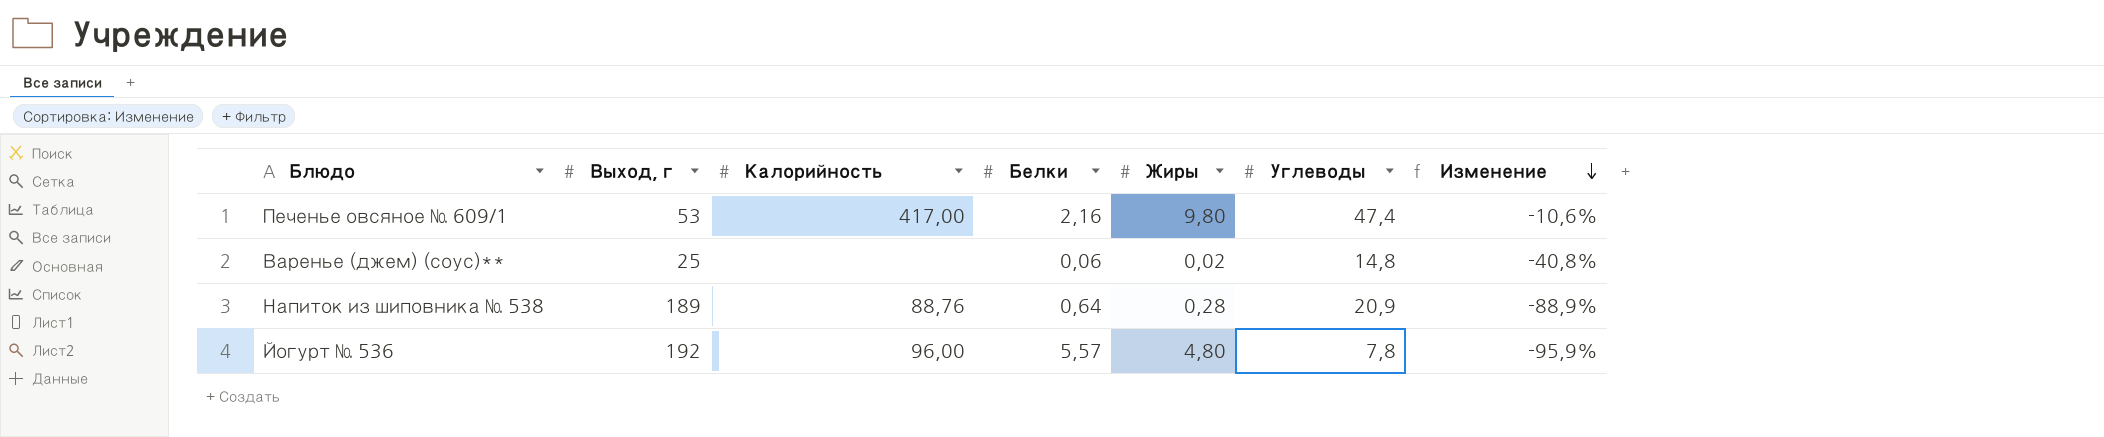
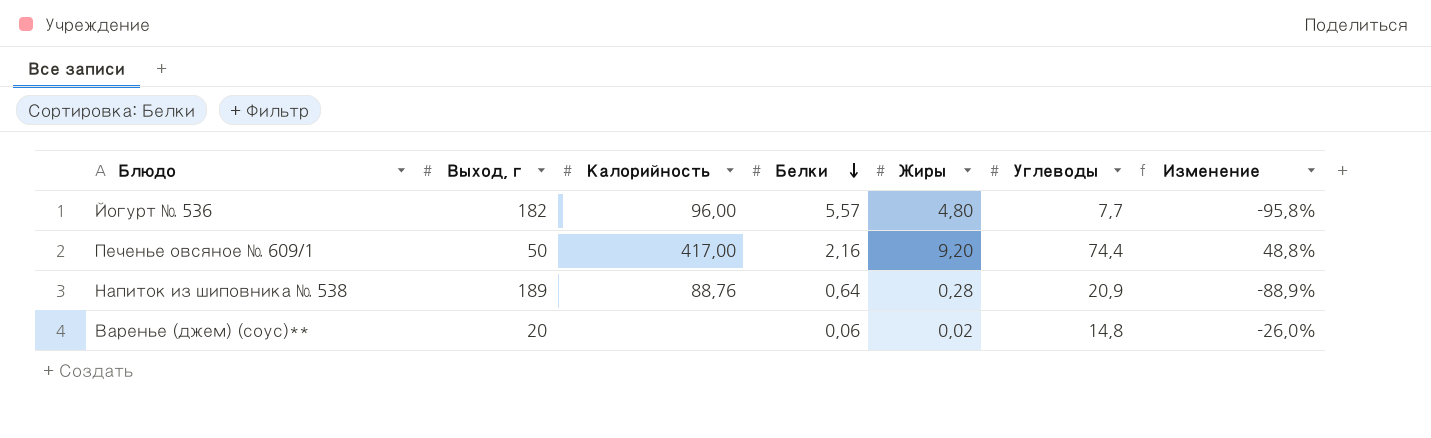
row order: Изменение descending -> Белки descending
Йогурт № 536 | Выход, г: 192 -> 182
Йогурт № 536 | Углеводы: 7,8 -> 7,7
Йогурт № 536 | Изменение: -95,9% -> -95,8%
Печенье овсяное № 609/1 | Выход, г: 53 -> 50
Печенье овсяное № 609/1 | Жиры: 9,80 -> 9,20
Печенье овсяное № 609/1 | Углеводы: 47,4 -> 74,4
Печенье овсяное № 609/1 | Изменение: -10,6% -> 48,8%
Варенье (джем) (соус)** | Выход, г: 25 -> 20
Варенье (джем) (соус)** | Изменение: -40,8% -> -26,0%

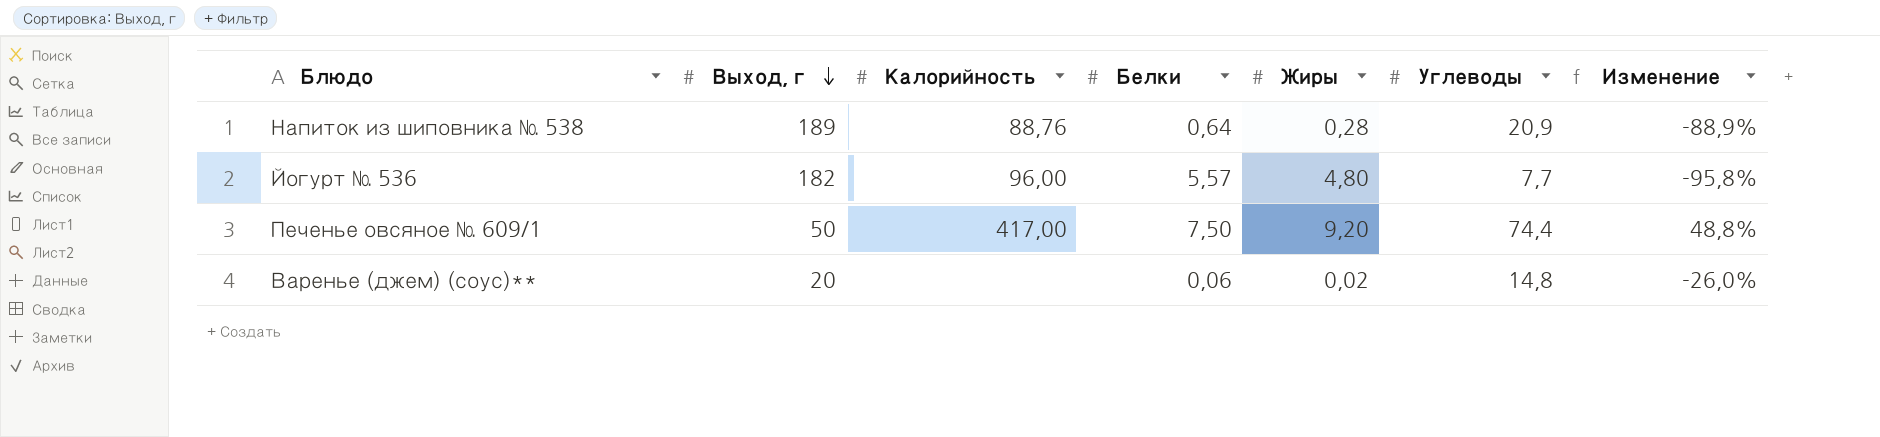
row order: Белки descending -> Выход, г descending
Печенье овсяное № 609/1 | Белки: 2,16 -> 7,50

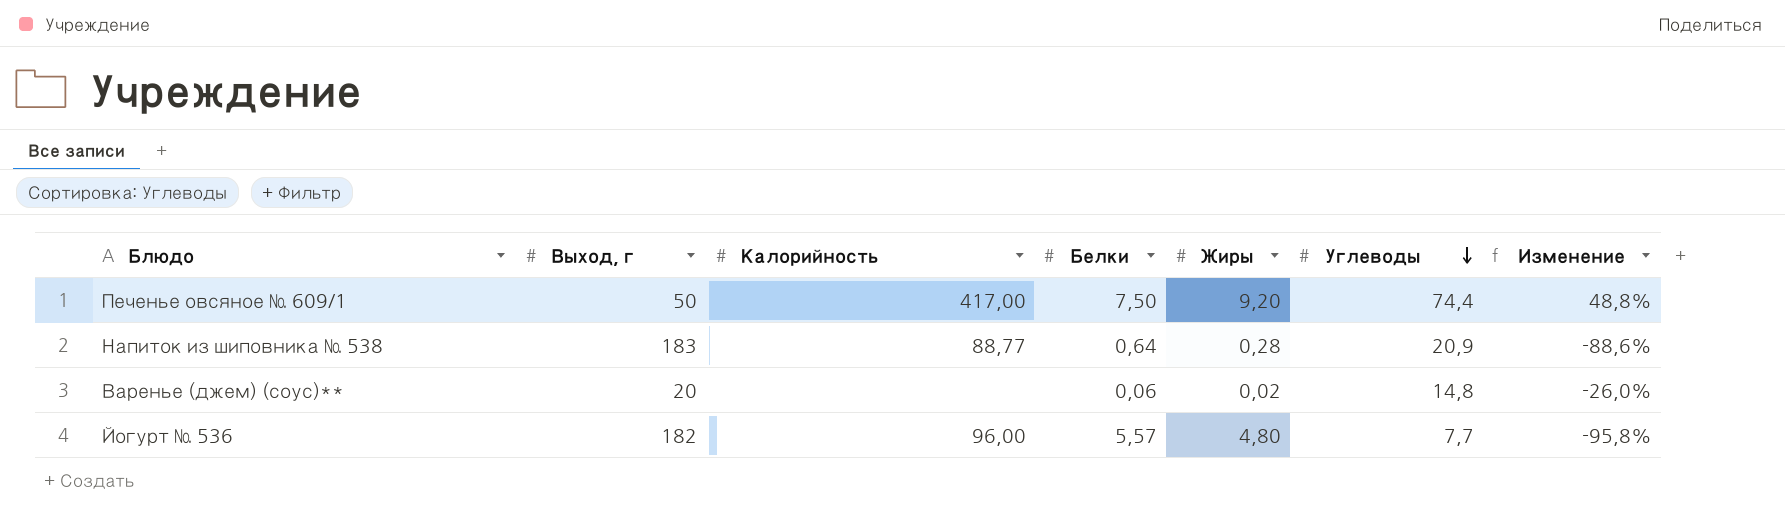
row order: Выход, г descending -> Углеводы descending
Напиток из шиповника № 538 | Выход, г: 189 -> 183
Напиток из шиповника № 538 | Калорийность: 88,76 -> 88,77
Напиток из шиповника № 538 | Изменение: -88,9% -> -88,6%

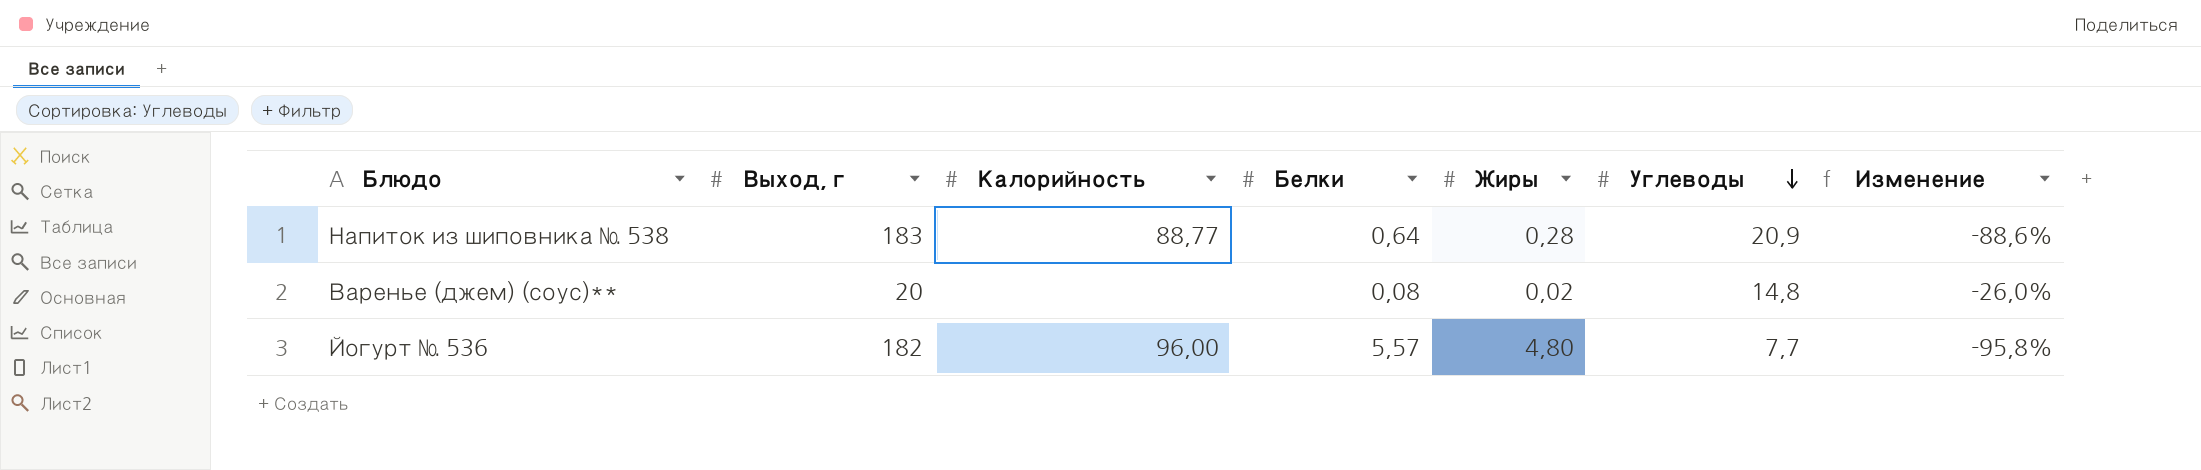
row Печенье овсяное № 609/1: 50 | 417,00 | 7,50 | 9,20 | 74,4 | 48,8% -> none
Варенье (джем) (соус)** | Белки: 0,06 -> 0,08

